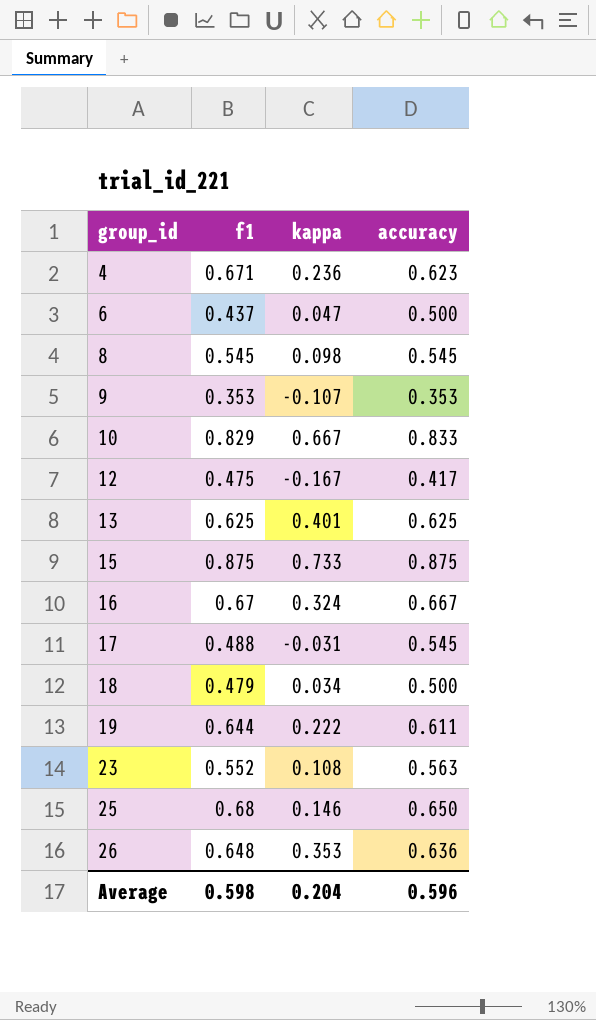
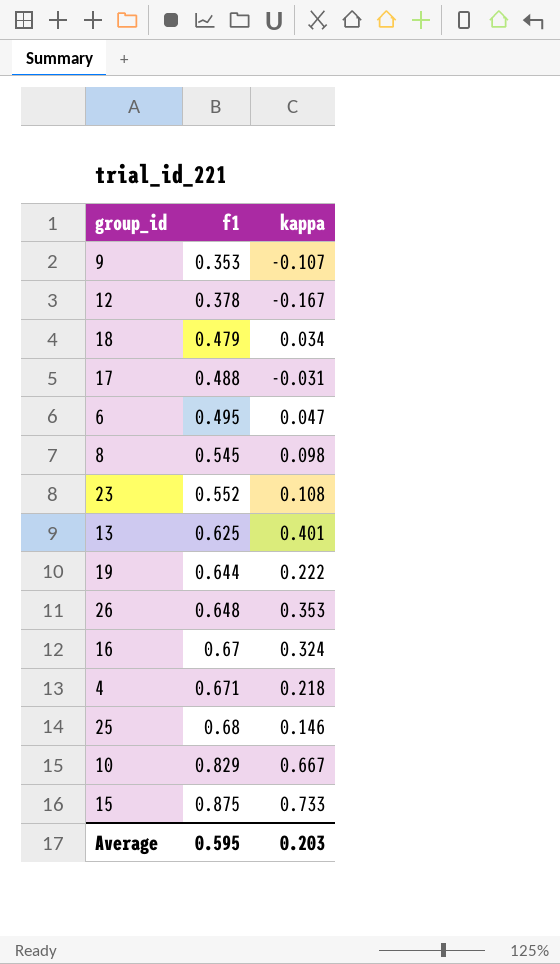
row order: group_id ascending -> f1 ascending
column accuracy | position: 4 -> none
12 | f1: 0.475 -> 0.378
6 | f1: 0.437 -> 0.495
4 | kappa: 0.236 -> 0.218
Average | f1: 0.598 -> 0.595
Average | kappa: 0.204 -> 0.203

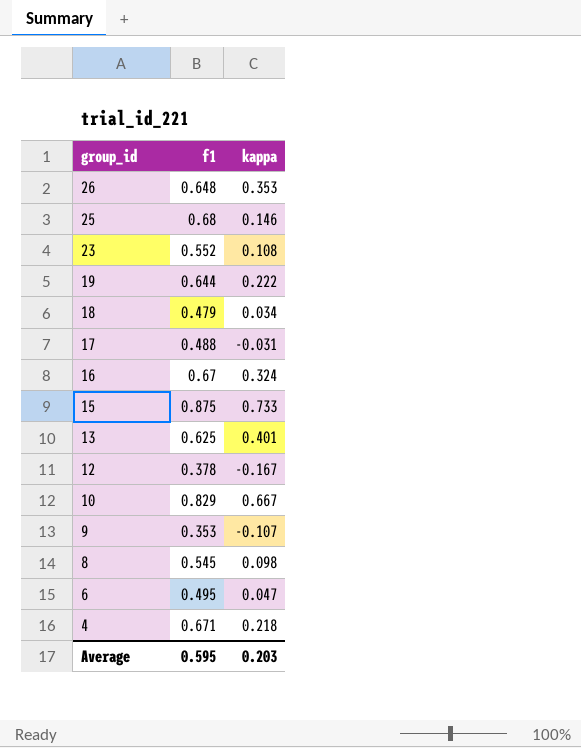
row order: f1 ascending -> group_id descending

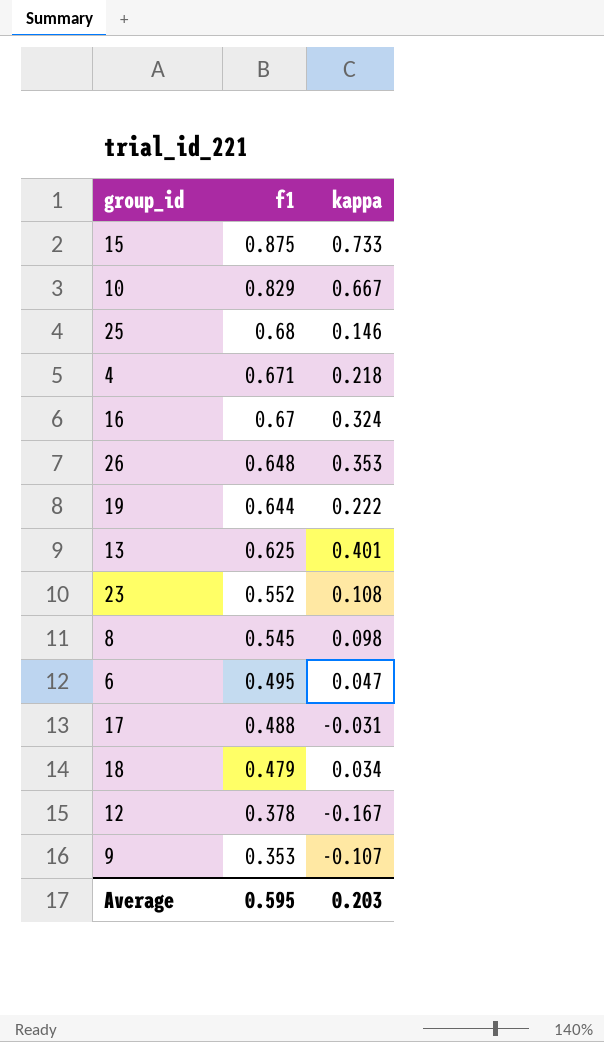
row order: group_id descending -> f1 descending

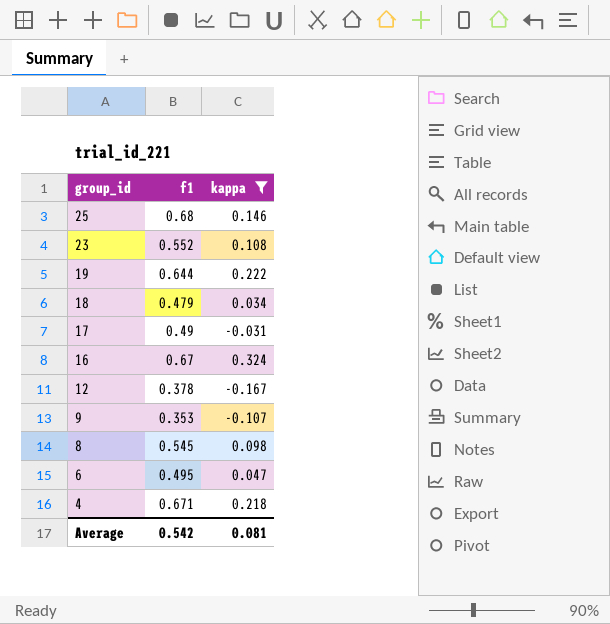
filter: none -> kappa <= 0.324
row order: f1 descending -> group_id descending
17 | f1: 0.488 -> 0.49
Average | f1: 0.595 -> 0.542
Average | kappa: 0.203 -> 0.081

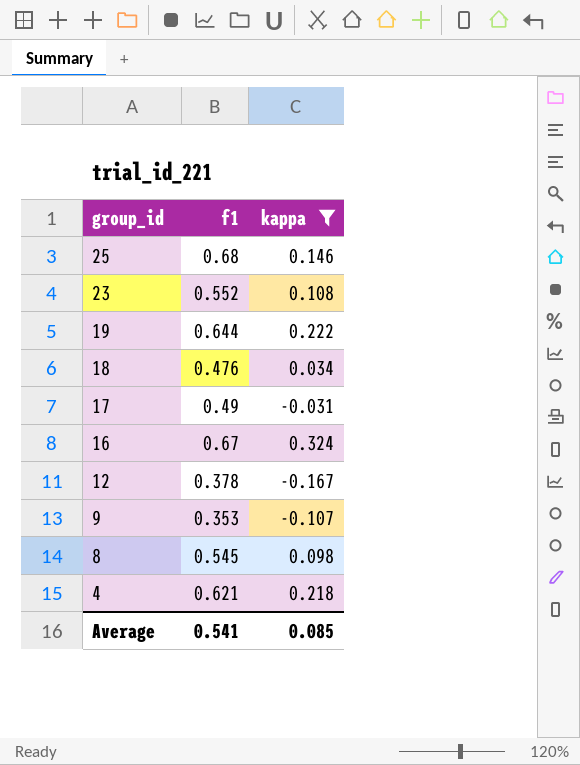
row 6: 0.495 | 0.047 -> none
18 | f1: 0.479 -> 0.476
4 | f1: 0.671 -> 0.621
Average | f1: 0.542 -> 0.541
Average | kappa: 0.081 -> 0.085

